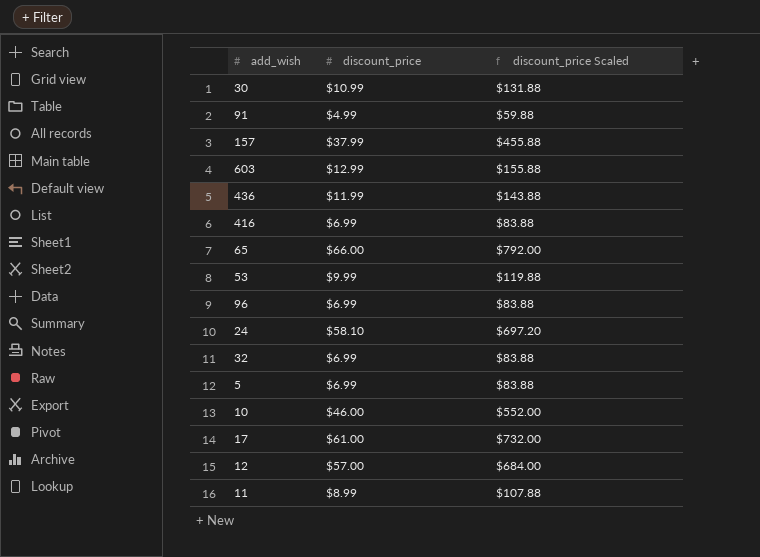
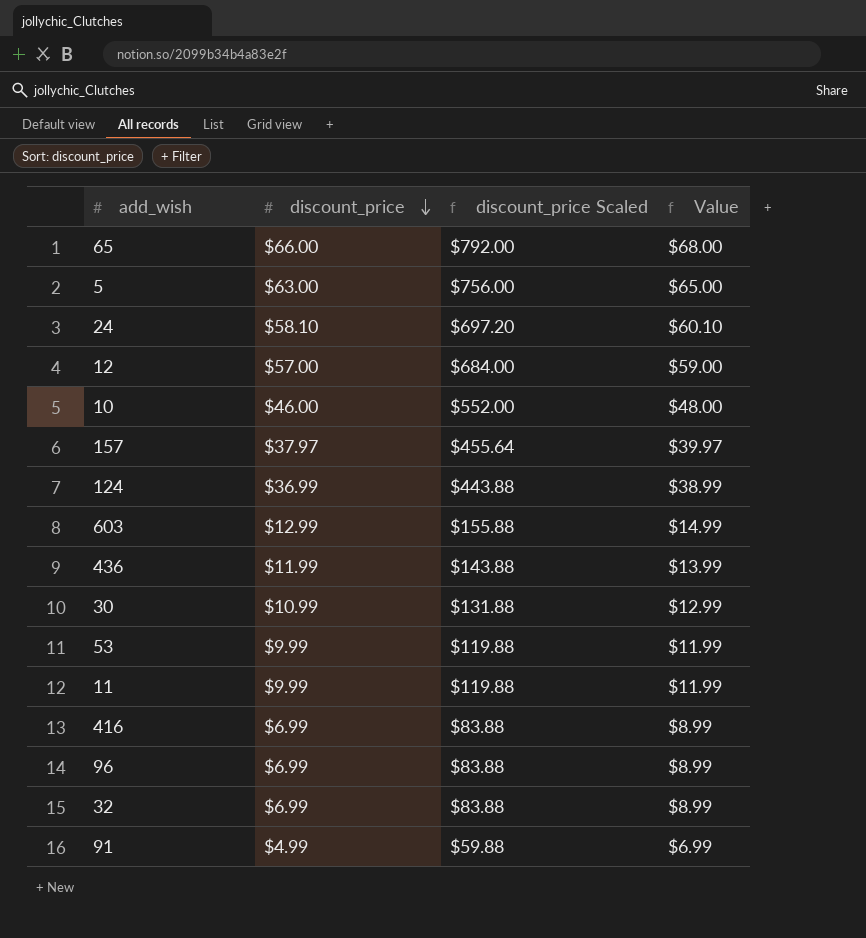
row order: none -> discount_price descending
column Value | formula: none -> [discount_price] + 2
row 17: $61.00 | $732.00 -> none
5 | discount_price: $6.99 -> $63.00
5 | discount_price Scaled: $83.88 -> $756.00
157 | discount_price: $37.99 -> $37.97
157 | discount_price Scaled: $455.88 -> $455.64
row 124: none -> $36.99 | $443.88 | $38.99
11 | discount_price: $8.99 -> $9.99
11 | discount_price Scaled: $107.88 -> $119.88

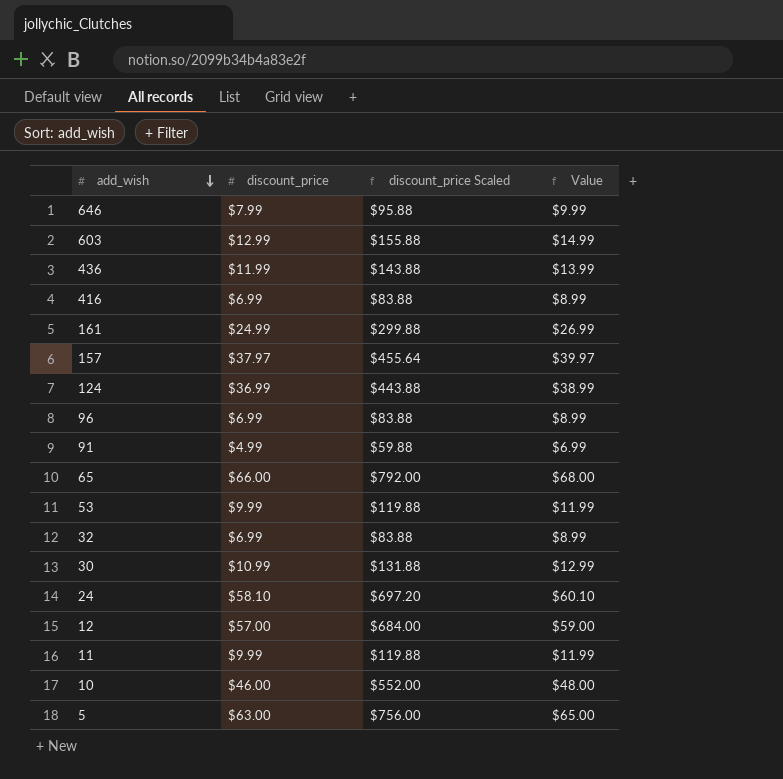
row order: discount_price descending -> add_wish descending
row 646: none -> $7.99 | $95.88 | $9.99
row 161: none -> $24.99 | $299.88 | $26.99

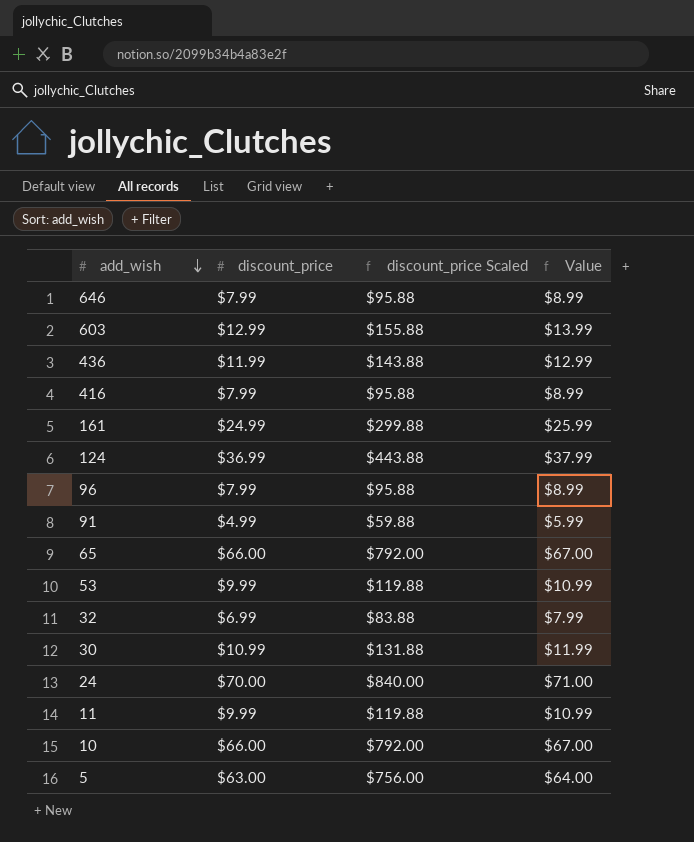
column Value | formula: [discount_price] + 2 -> [discount_price] + 1
row 157: $37.97 | $455.64 | $39.97 -> none
row 12: $57.00 | $684.00 | $59.00 -> none
416 | discount_price: $6.99 -> $7.99
416 | discount_price Scaled: $83.88 -> $95.88
96 | discount_price: $6.99 -> $7.99
96 | discount_price Scaled: $83.88 -> $95.88
24 | discount_price: $58.10 -> $70.00
24 | discount_price Scaled: $697.20 -> $840.00
10 | discount_price: $46.00 -> $66.00
10 | discount_price Scaled: $552.00 -> $792.00

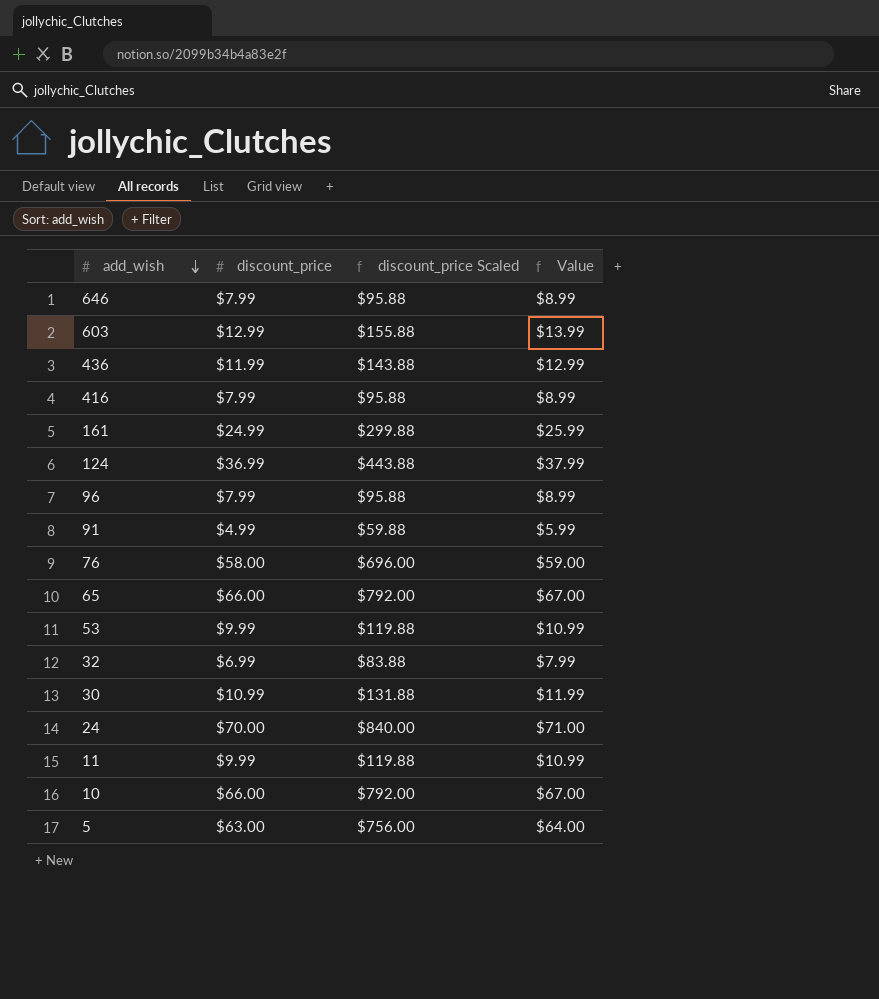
row 76: none -> $58.00 | $696.00 | $59.00

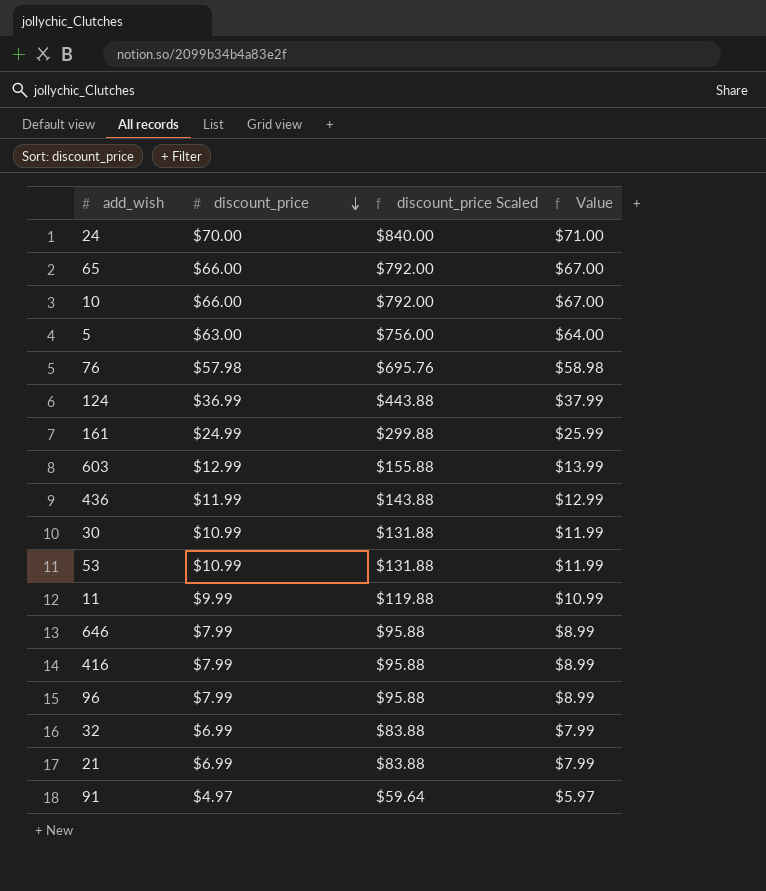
row order: add_wish descending -> discount_price descending
76 | discount_price: $58.00 -> $57.98
76 | discount_price Scaled: $696.00 -> $695.76
76 | Value: $59.00 -> $58.98
53 | discount_price: $9.99 -> $10.99
53 | discount_price Scaled: $119.88 -> $131.88
53 | Value: $10.99 -> $11.99
row 21: none -> $6.99 | $83.88 | $7.99
91 | discount_price: $4.99 -> $4.97
91 | discount_price Scaled: $59.88 -> $59.64
91 | Value: $5.99 -> $5.97

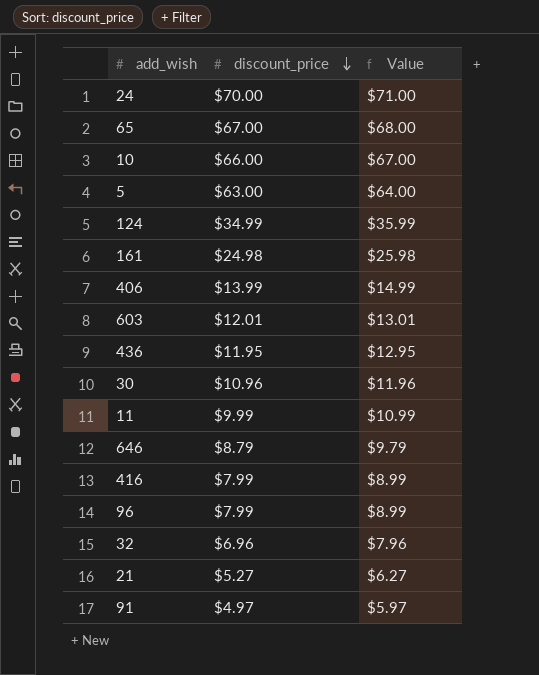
column discount_price Scaled | formula: [discount_price] * 12 -> none
row 76: $57.98 | $695.76 | $58.98 -> none
row 53: $10.99 | $131.88 | $11.99 -> none
65 | discount_price: $66.00 -> $67.00
65 | Value: $67.00 -> $68.00
124 | discount_price: $36.99 -> $34.99
124 | Value: $37.99 -> $35.99
161 | discount_price: $24.99 -> $24.98
161 | Value: $25.99 -> $25.98
row 406: none -> $13.99 | $14.99
603 | discount_price: $12.99 -> $12.01
603 | Value: $13.99 -> $13.01
436 | discount_price: $11.99 -> $11.95
436 | Value: $12.99 -> $12.95
30 | discount_price: $10.99 -> $10.96
30 | Value: $11.99 -> $11.96
646 | discount_price: $7.99 -> $8.79
646 | Value: $8.99 -> $9.79
32 | discount_price: $6.99 -> $6.96
32 | Value: $7.99 -> $7.96
21 | discount_price: $6.99 -> $5.27
21 | Value: $7.99 -> $6.27

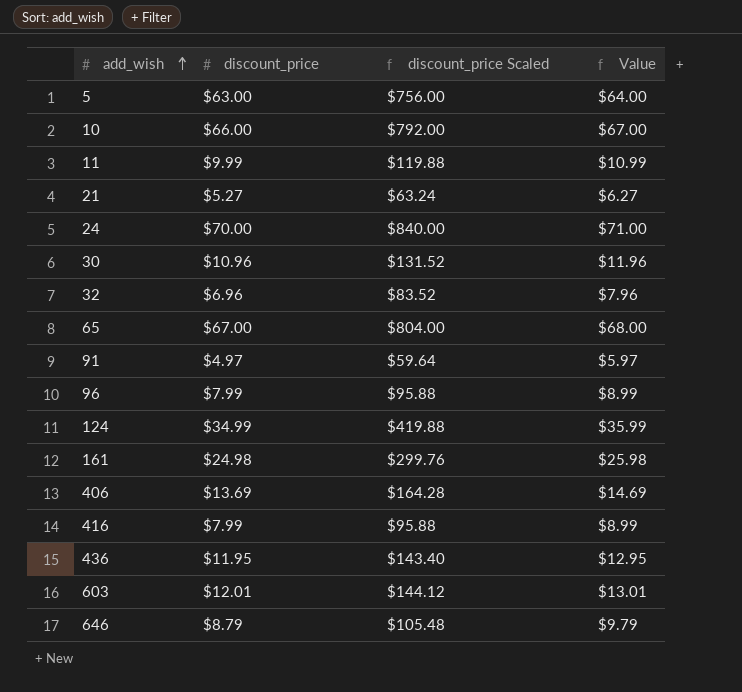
row order: discount_price descending -> add_wish ascending
column discount_price Scaled | formula: none -> [discount_price] * 12
406 | discount_price: $13.99 -> $13.69
406 | Value: $14.99 -> $14.69

